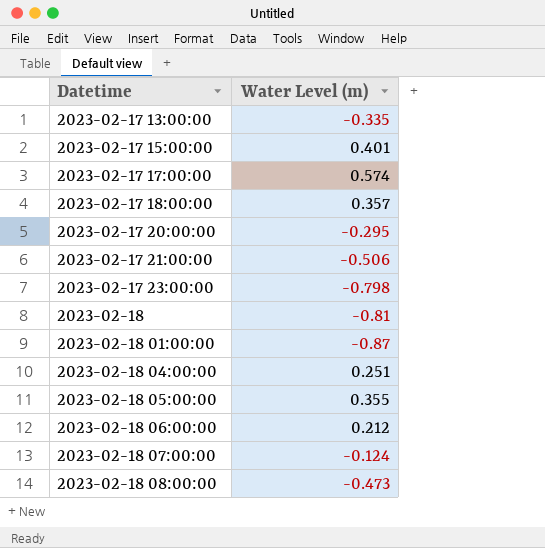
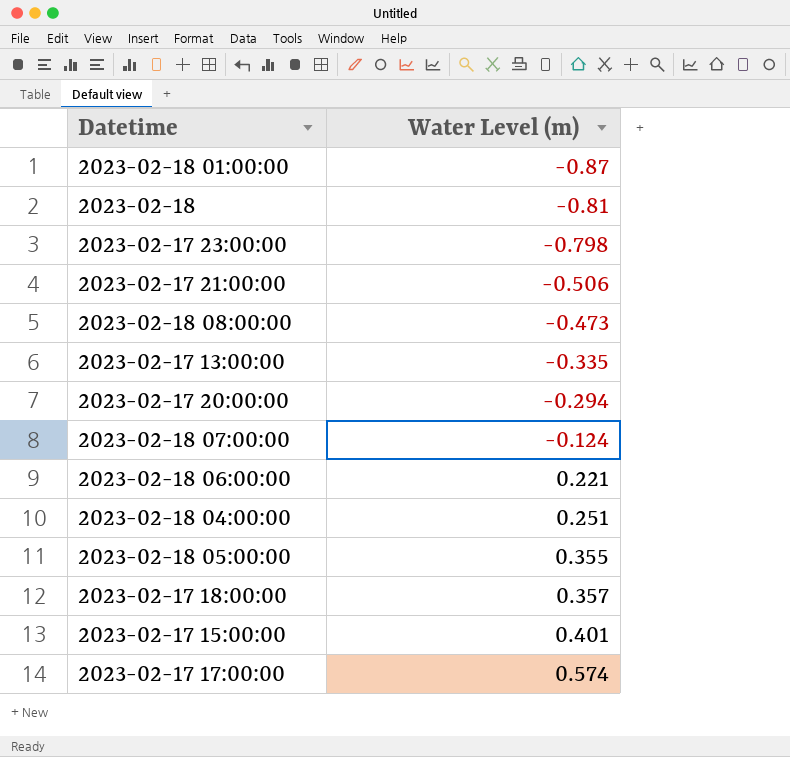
row order: Datetime ascending -> Water Level (m) ascending
2023-02-17 20:00:00 | Water Level (m): -0.295 -> -0.294
2023-02-18 06:00:00 | Water Level (m): 0.212 -> 0.221

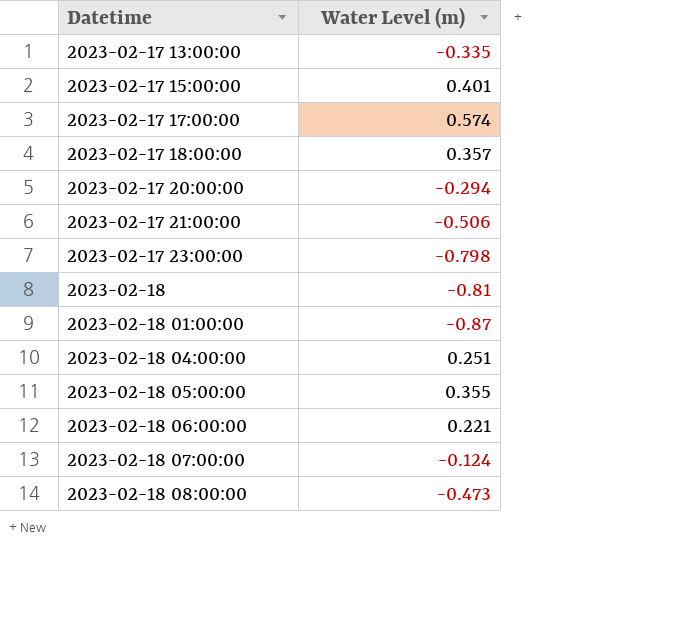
row order: Water Level (m) ascending -> Datetime ascending

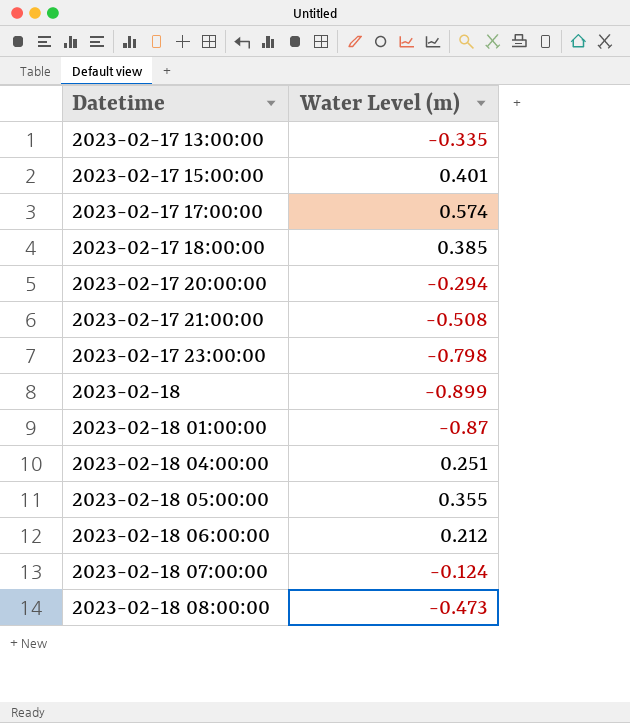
2023-02-17 18:00:00 | Water Level (m): 0.357 -> 0.385
2023-02-17 21:00:00 | Water Level (m): -0.506 -> -0.508
2023-02-18 | Water Level (m): -0.81 -> -0.899
2023-02-18 06:00:00 | Water Level (m): 0.221 -> 0.212

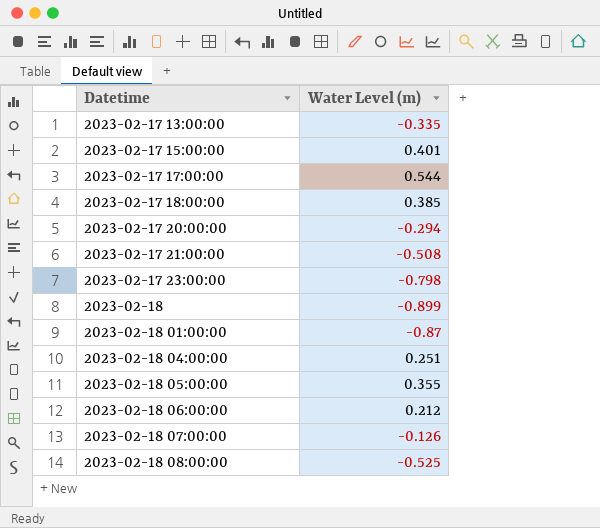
2023-02-17 17:00:00 | Water Level (m): 0.574 -> 0.544
2023-02-18 07:00:00 | Water Level (m): -0.124 -> -0.126
2023-02-18 08:00:00 | Water Level (m): -0.473 -> -0.525

